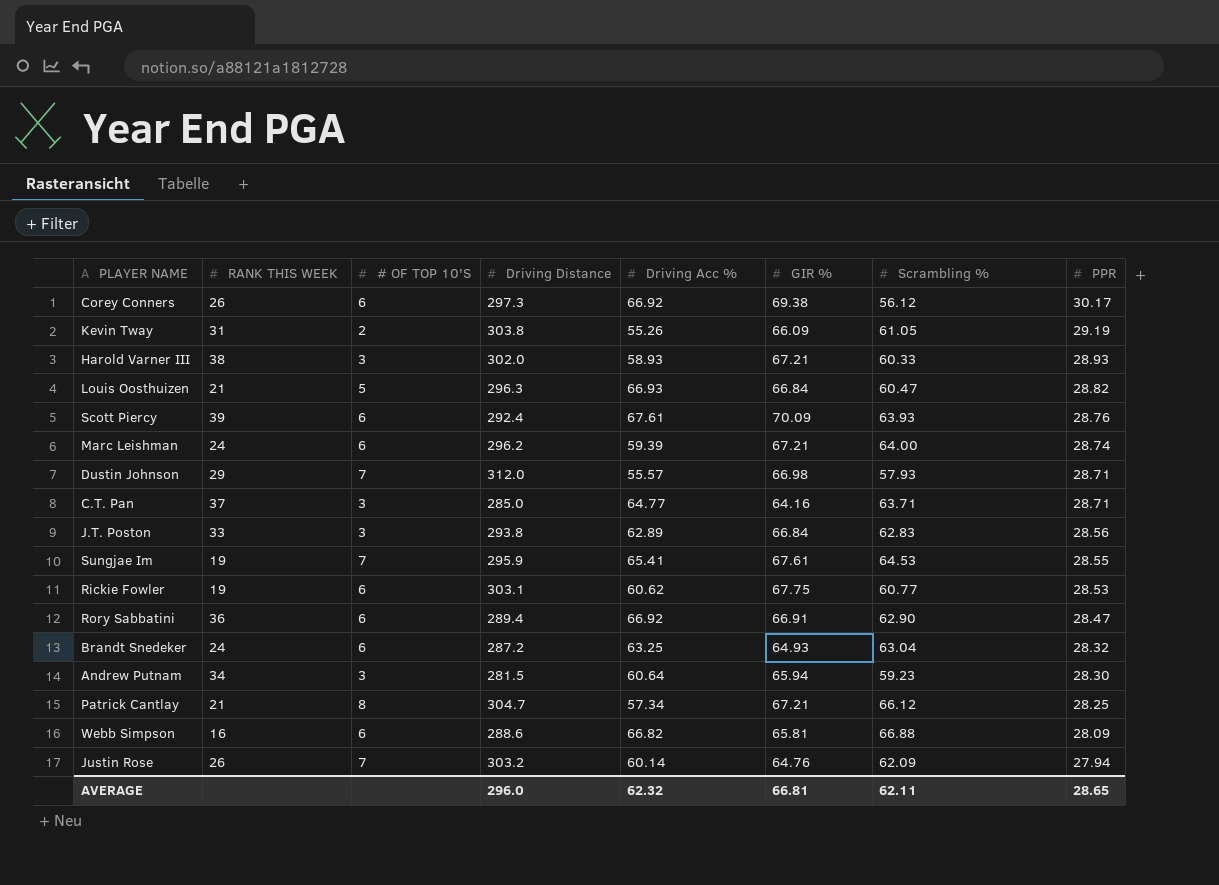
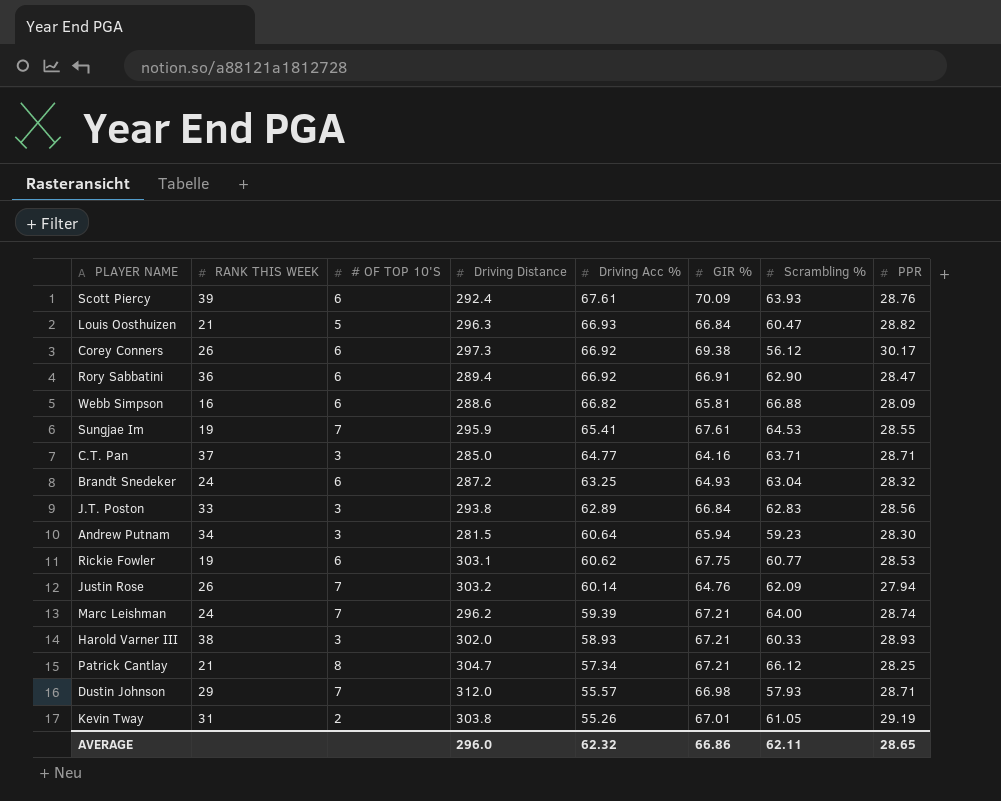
row order: PPR descending -> Driving Acc % descending
Marc Leishman | # OF TOP 10'S: 6 -> 7
Kevin Tway | GIR %: 66.09 -> 67.01
AVERAGE | GIR %: 66.81 -> 66.86

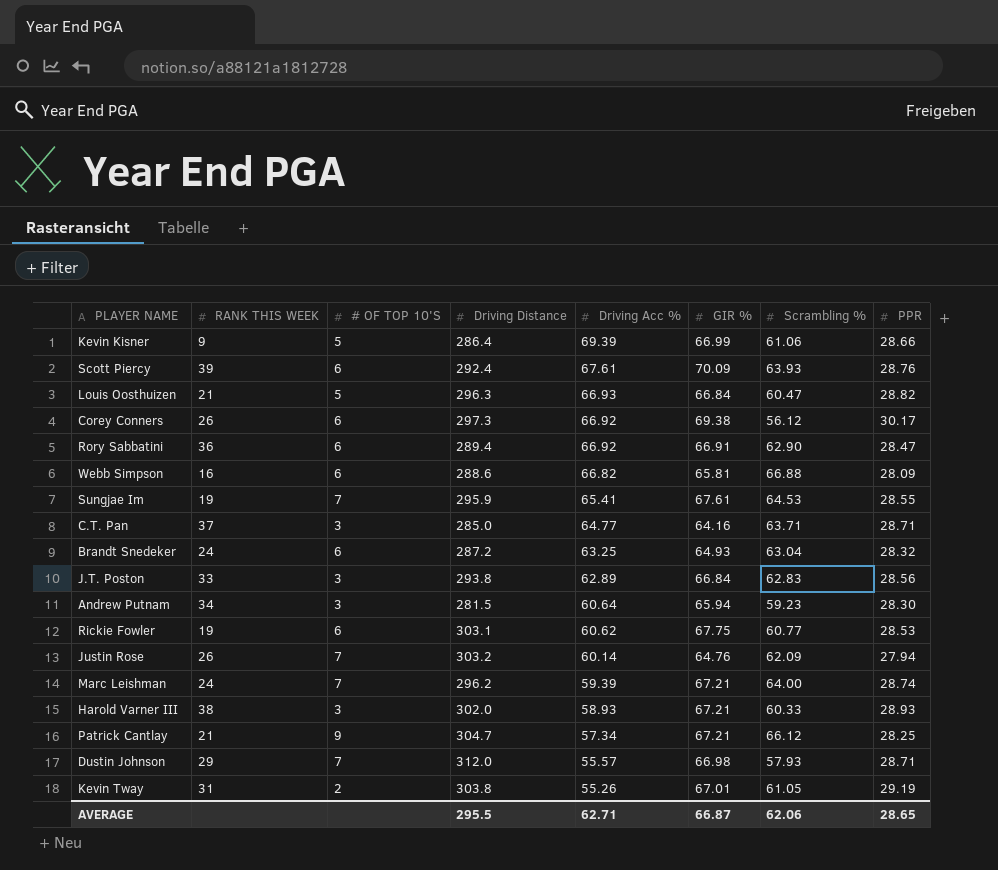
row Kevin Kisner: none -> 9 | 5 | 286.4 | 69.39 | 66.99 | 61.06 | 28.66
Patrick Cantlay | # OF TOP 10'S: 8 -> 9
AVERAGE | Driving Distance: 296.0 -> 295.5
AVERAGE | Driving Acc %: 62.32 -> 62.71
AVERAGE | GIR %: 66.86 -> 66.87
AVERAGE | Scrambling %: 62.11 -> 62.06

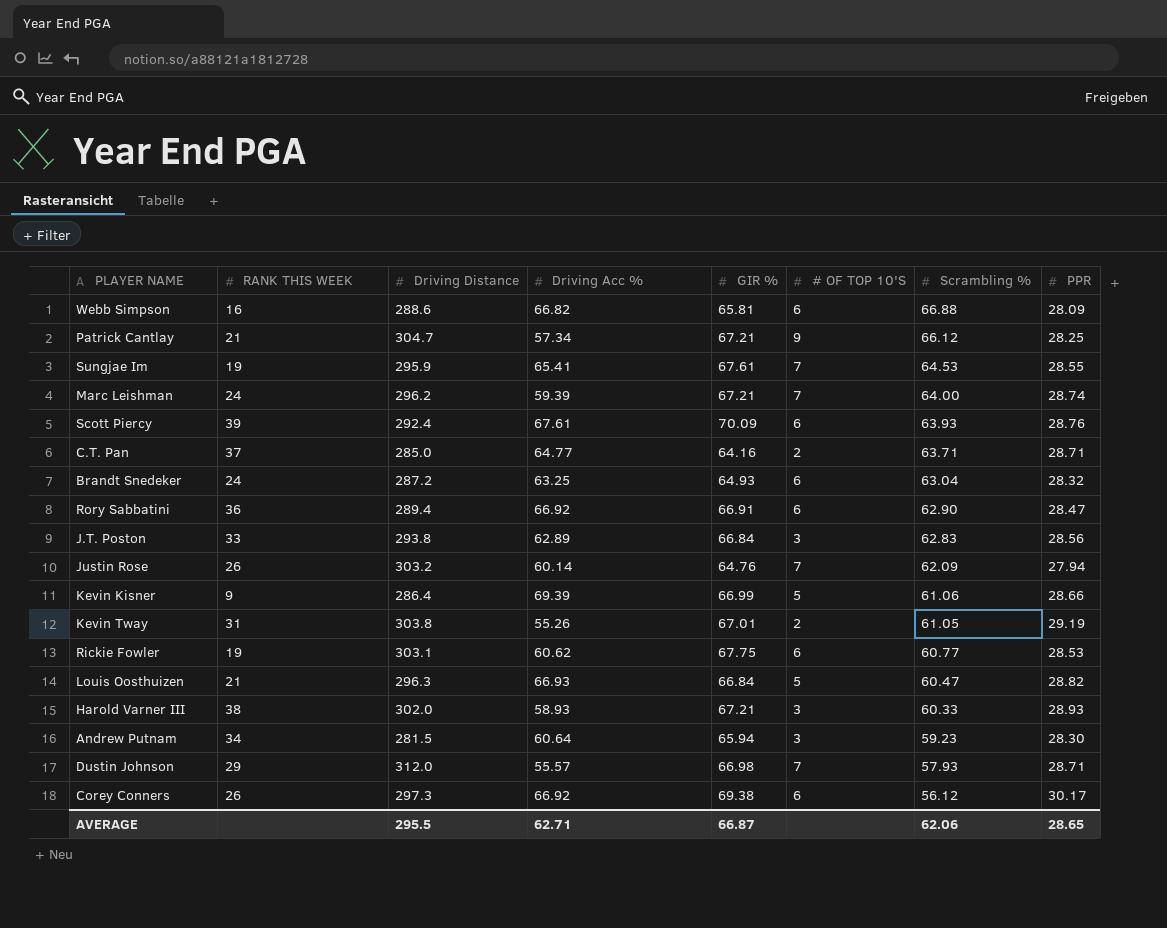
row order: Driving Acc % descending -> Scrambling % descending
column # OF TOP 10'S | position: 3 -> 6
C.T. Pan | # OF TOP 10'S: 3 -> 2

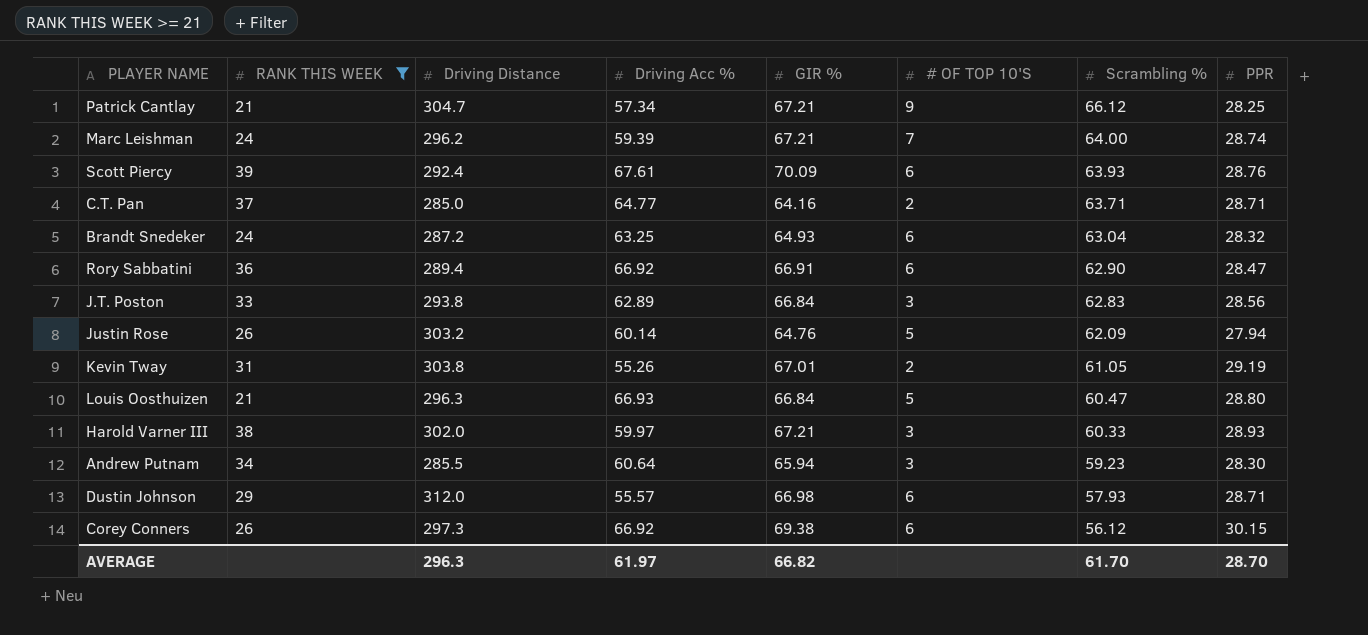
filter: none -> RANK THIS WEEK >= 21
Justin Rose | # OF TOP 10'S: 7 -> 5
Louis Oosthuizen | PPR: 28.82 -> 28.80
Harold Varner III | Driving Acc %: 58.93 -> 59.97
Andrew Putnam | Driving Distance: 281.5 -> 285.5
Dustin Johnson | # OF TOP 10'S: 7 -> 6
Corey Conners | PPR: 30.17 -> 30.15
AVERAGE | Driving Distance: 295.5 -> 296.3
AVERAGE | Driving Acc %: 62.71 -> 61.97
AVERAGE | GIR %: 66.87 -> 66.82
AVERAGE | Scrambling %: 62.06 -> 61.70
AVERAGE | PPR: 28.65 -> 28.70

